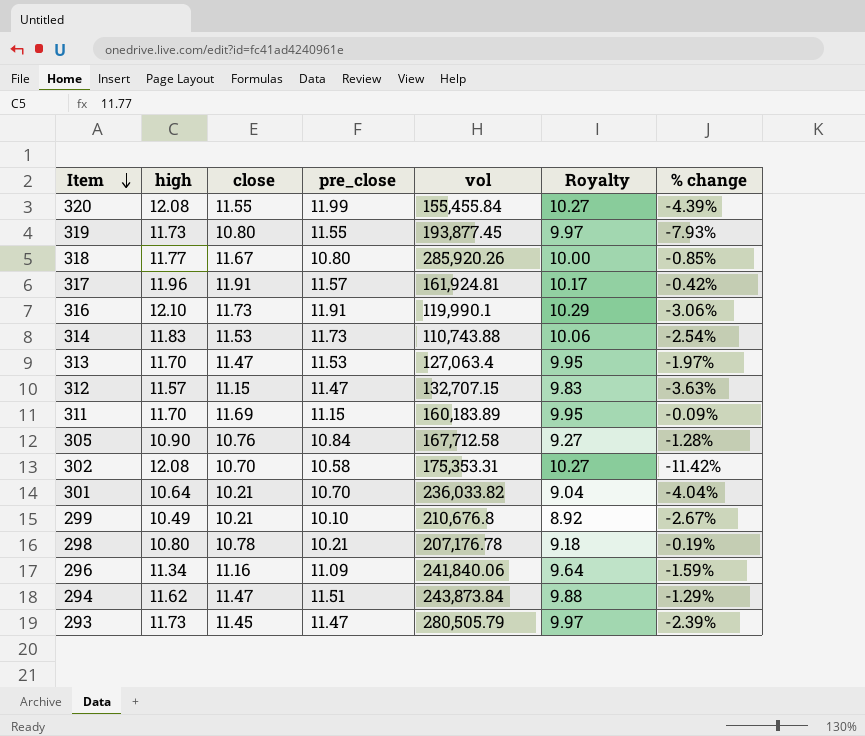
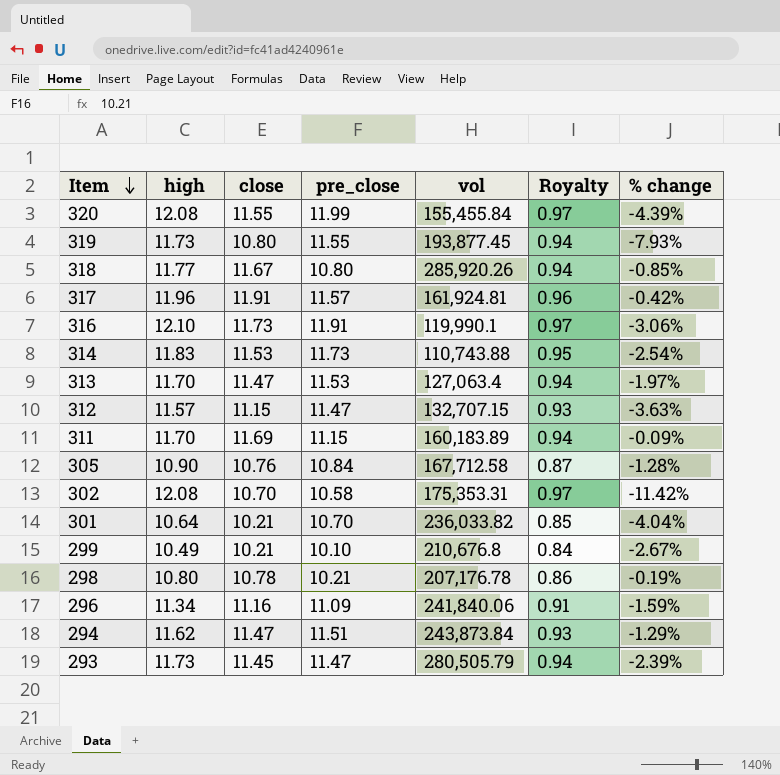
column Royalty | formula: [high] * 0.85 -> [high] * 0.08

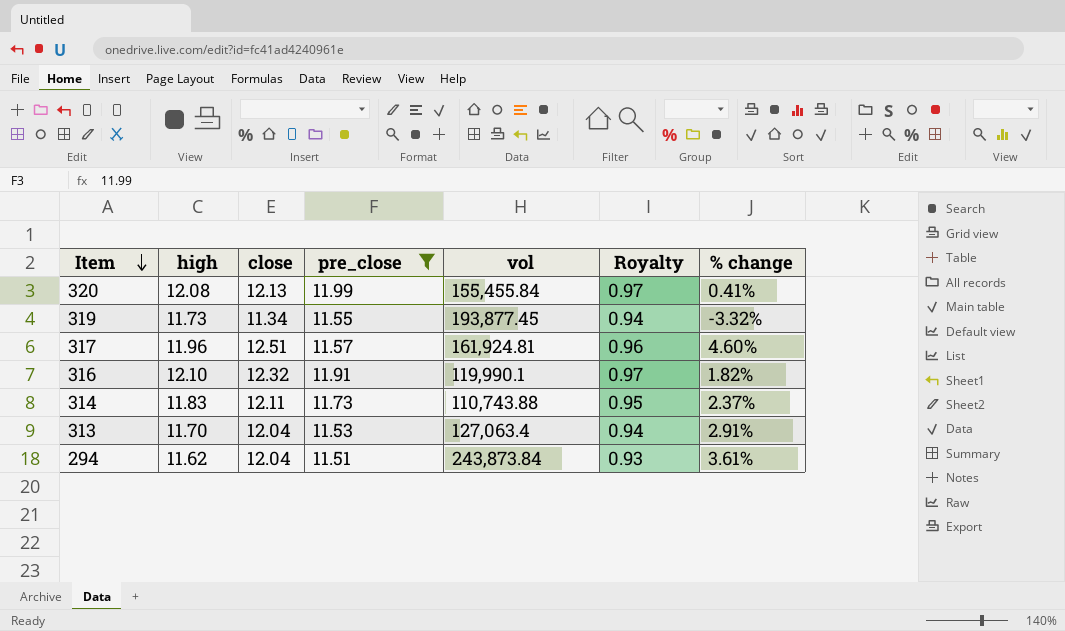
filter: none -> pre_close >= 11.51
320 | close: 11.55 -> 12.13
320 | % change: -4.39% -> 0.41%
319 | close: 10.80 -> 11.34
319 | % change: -7.93% -> -3.32%
317 | close: 11.91 -> 12.51
317 | % change: -0.42% -> 4.60%
316 | close: 11.73 -> 12.32
316 | % change: -3.06% -> 1.82%
314 | close: 11.53 -> 12.11
314 | % change: -2.54% -> 2.37%
313 | close: 11.47 -> 12.04
313 | % change: -1.97% -> 2.91%
294 | close: 11.47 -> 12.04
294 | % change: -1.29% -> 3.61%

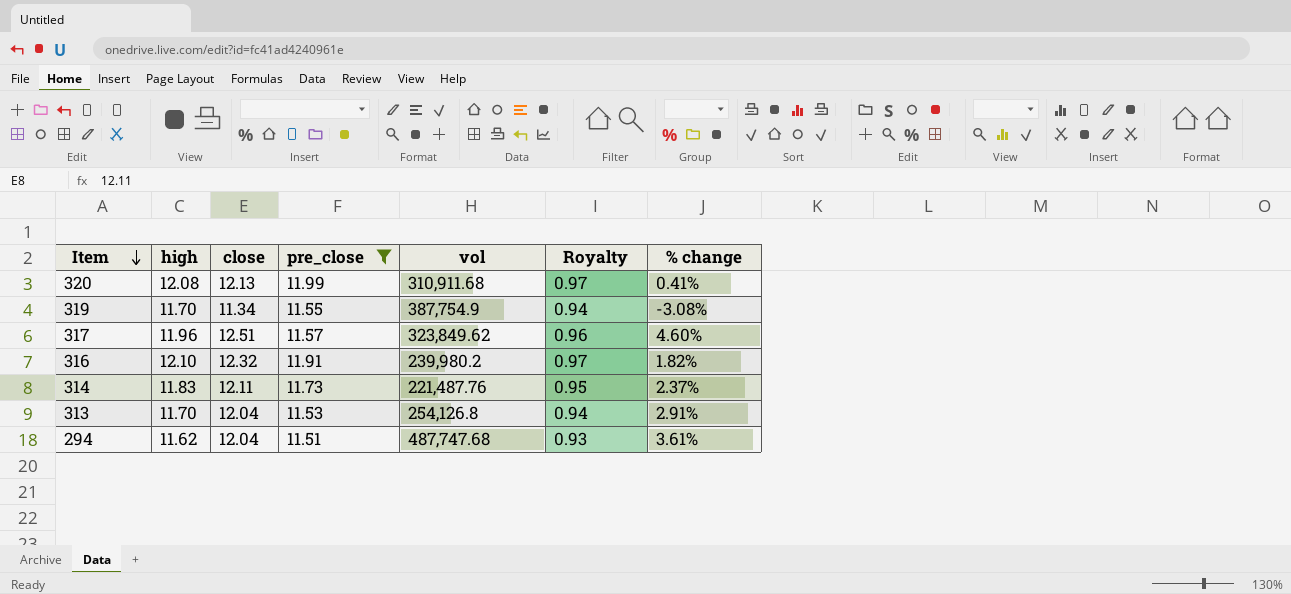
320 | vol: 155,455.84 -> 310,911.68
319 | high: 11.73 -> 11.70
319 | vol: 193,877.45 -> 387,754.9
319 | % change: -3.32% -> -3.08%
317 | vol: 161,924.81 -> 323,849.62
316 | vol: 119,990.1 -> 239,980.2
314 | vol: 110,743.88 -> 221,487.76
313 | vol: 127,063.4 -> 254,126.8
294 | vol: 243,873.84 -> 487,747.68

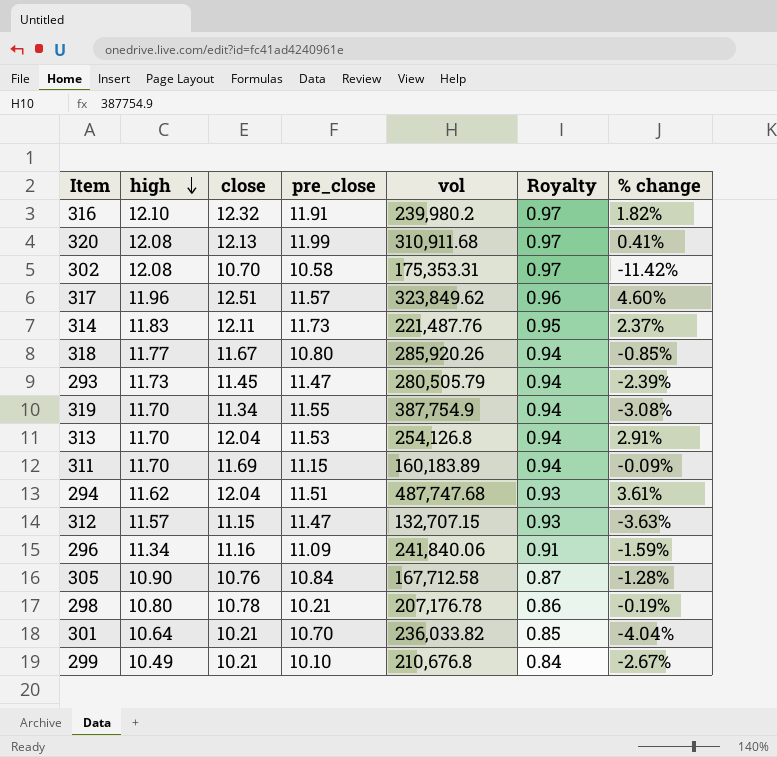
filter: pre_close >= 11.51 -> none
row order: Item descending -> high descending

